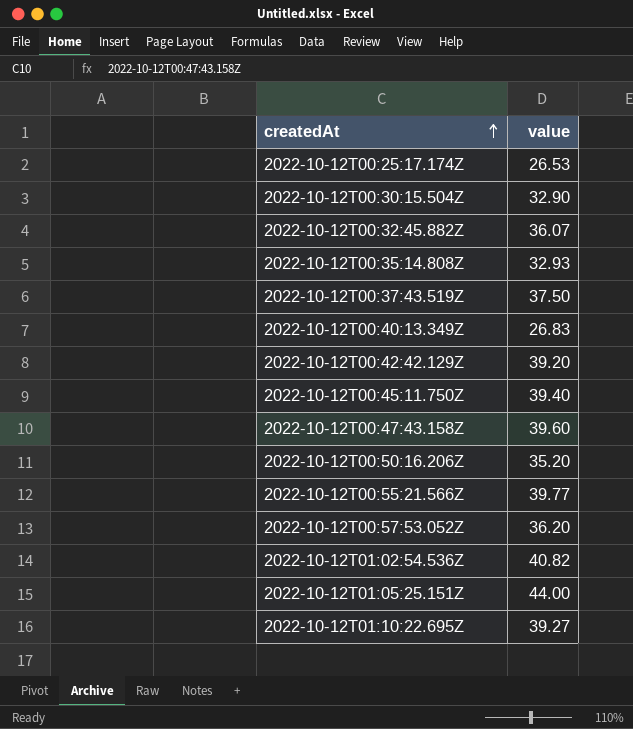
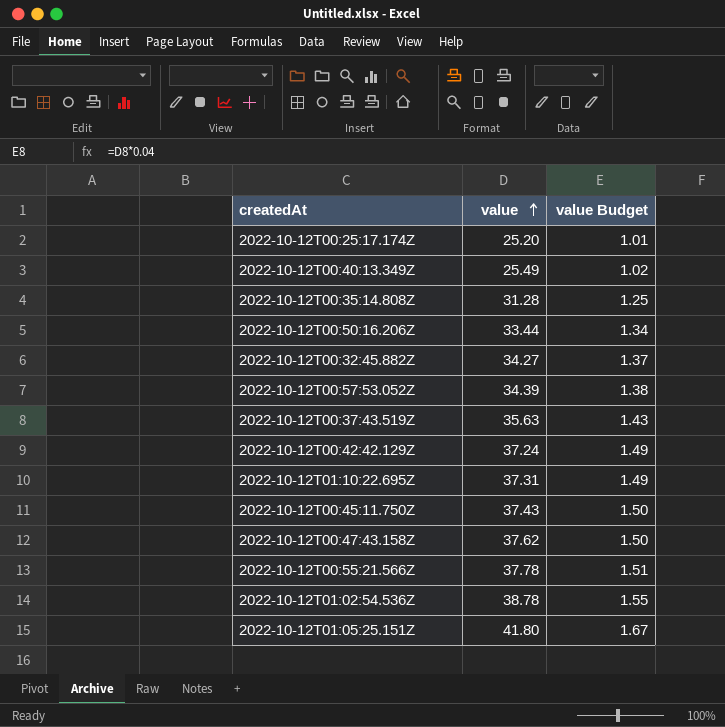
row order: createdAt ascending -> value ascending
column value Budget | formula: none -> [value] * 0.04
row 2022-10-12T00:30:15.504Z: 32.90 -> none
2022-10-12T00:25:17.174Z | value: 26.53 -> 25.20
2022-10-12T00:40:13.349Z | value: 26.83 -> 25.49
2022-10-12T00:35:14.808Z | value: 32.93 -> 31.28
2022-10-12T00:50:16.206Z | value: 35.20 -> 33.44
2022-10-12T00:32:45.882Z | value: 36.07 -> 34.27
2022-10-12T00:57:53.052Z | value: 36.20 -> 34.39
2022-10-12T00:37:43.519Z | value: 37.50 -> 35.63
2022-10-12T00:42:42.129Z | value: 39.20 -> 37.24
2022-10-12T01:10:22.695Z | value: 39.27 -> 37.31
2022-10-12T00:45:11.750Z | value: 39.40 -> 37.43
2022-10-12T00:47:43.158Z | value: 39.60 -> 37.62
2022-10-12T00:55:21.566Z | value: 39.77 -> 37.78
2022-10-12T01:02:54.536Z | value: 40.82 -> 38.78
2022-10-12T01:05:25.151Z | value: 44.00 -> 41.80

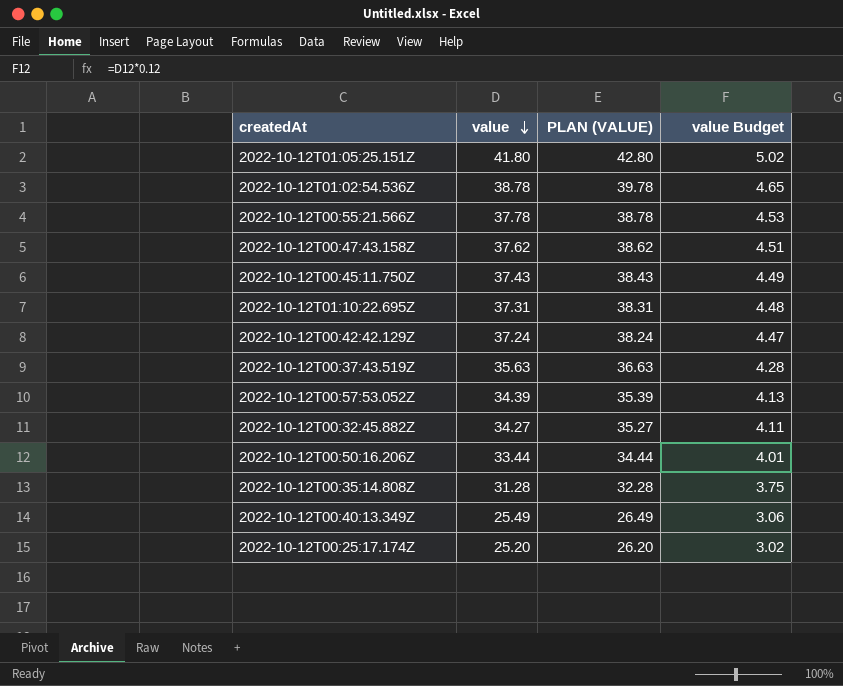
row order: value ascending -> value descending
column PLAN (VALUE) | formula: none -> [value] + 1
column value Budget | formula: [value] * 0.04 -> [value] * 0.12

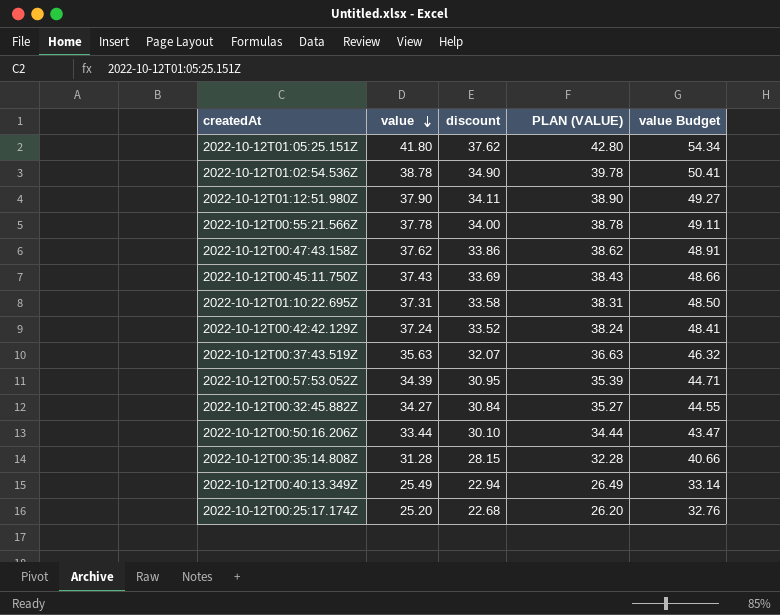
column discount | formula: none -> [value] * 0.9
column value Budget | formula: [value] * 0.12 -> [value] * 1.3
row 2022-10-12T01:12:51.980Z: none -> 37.90 | 34.11 | 38.90 | 49.27

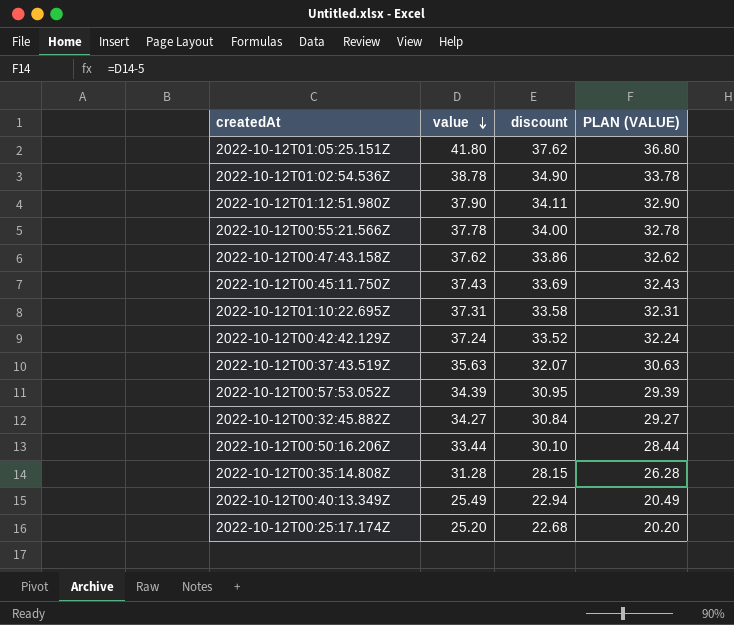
column value Budget | formula: [value] * 1.3 -> none
column PLAN (VALUE) | formula: [value] + 1 -> [value] - 5

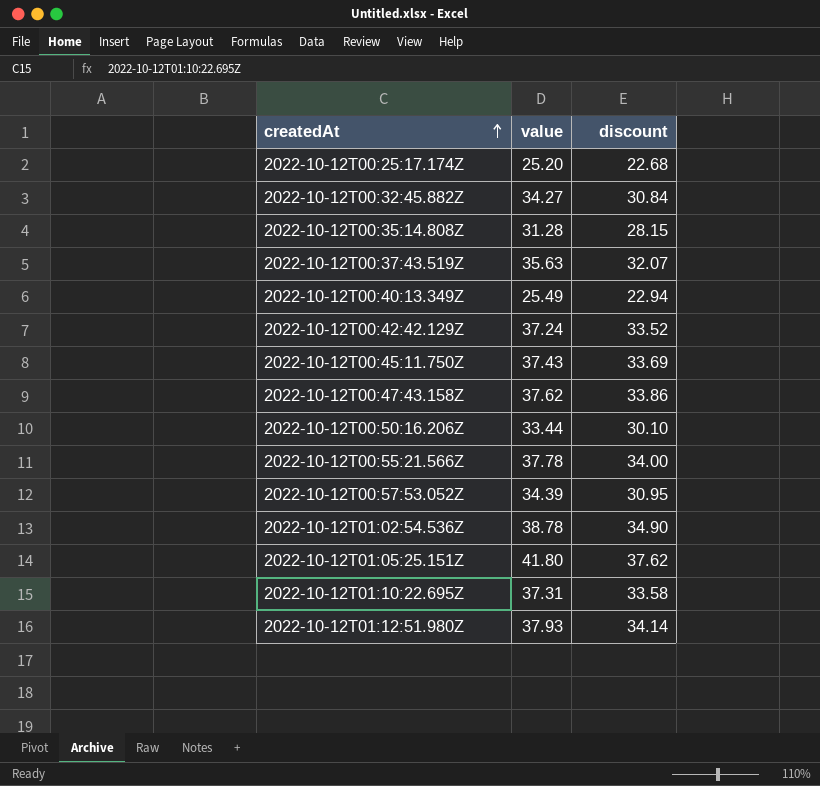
row order: value descending -> createdAt ascending
column PLAN (VALUE) | formula: [value] - 5 -> none
2022-10-12T01:12:51.980Z | value: 37.90 -> 37.93
2022-10-12T01:12:51.980Z | discount: 34.11 -> 34.14

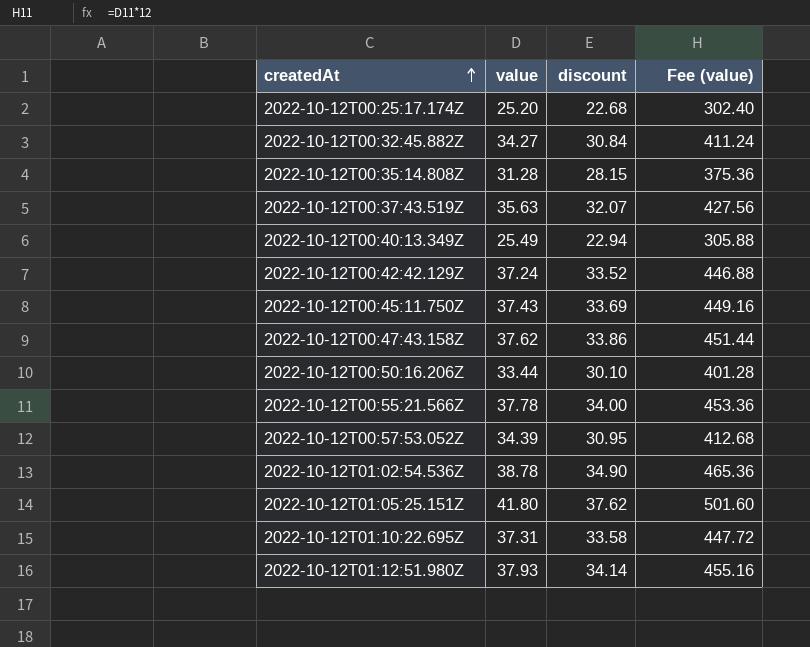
column Fee (value) | formula: none -> [value] * 12

